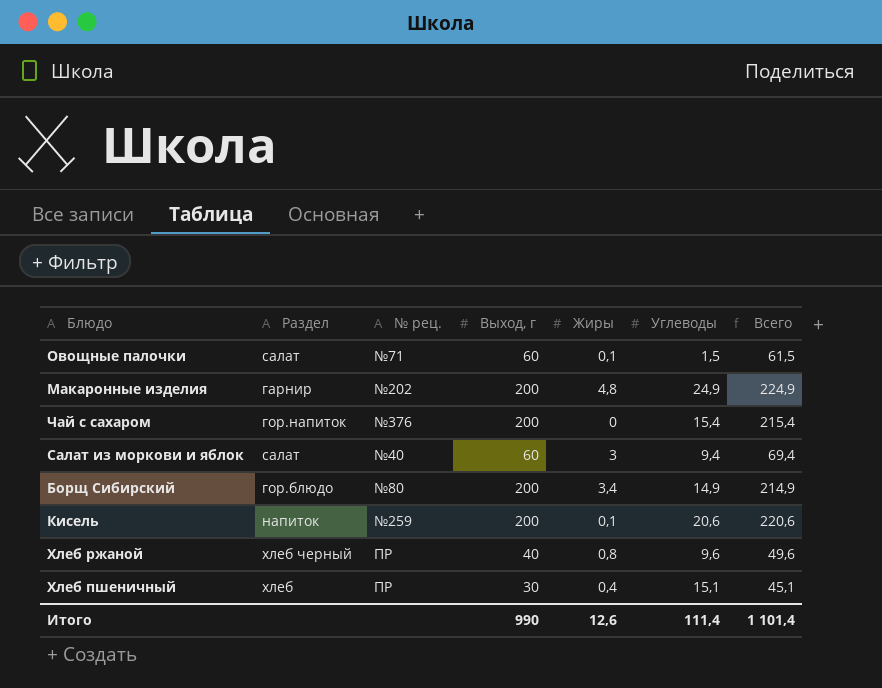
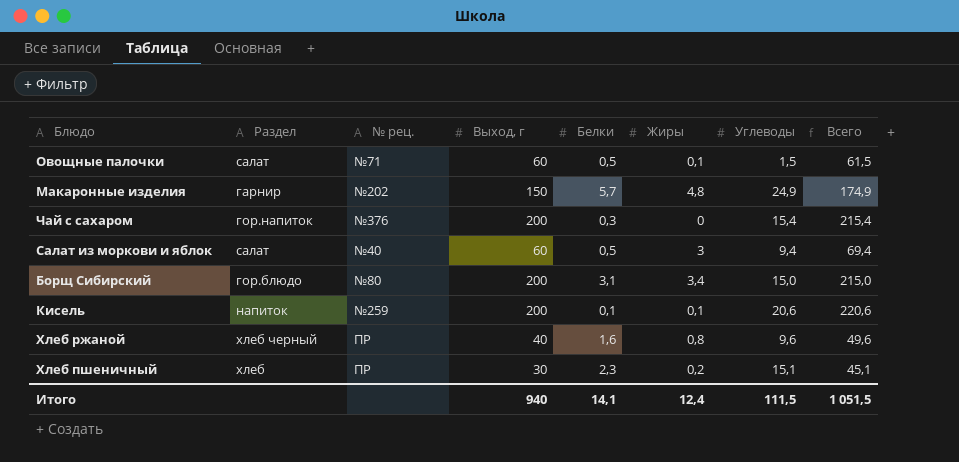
column Белки | position: none -> 5
Макаронные изделия | Выход, г: 200 -> 150
Макаронные изделия | Всего: 224,9 -> 174,9
Борщ Сибирский | Углеводы: 14,9 -> 15,0
Борщ Сибирский | Всего: 214,9 -> 215,0
Хлеб пшеничный | Жиры: 0,4 -> 0,2
Итого | Выход, г: 990 -> 940
Итого | Жиры: 12,6 -> 12,4
Итого | Углеводы: 111,4 -> 111,5
Итого | Всего: 1 101,4 -> 1 051,5

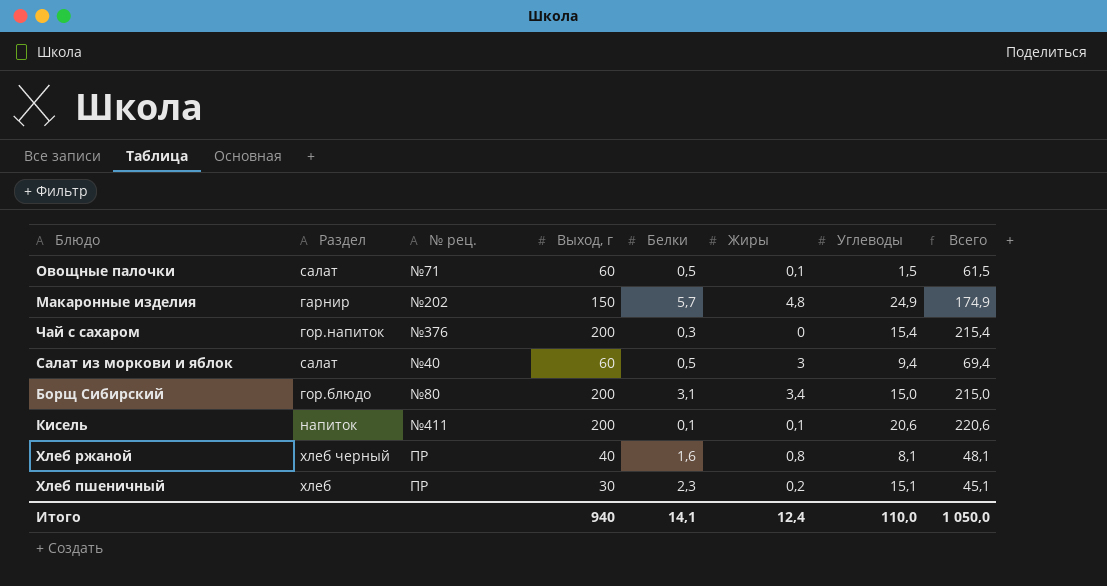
Кисель | № рец.: №259 -> №411
Хлеб ржаной | Углеводы: 9,6 -> 8,1
Хлеб ржаной | Всего: 49,6 -> 48,1
Итого | Углеводы: 111,5 -> 110,0
Итого | Всего: 1 051,5 -> 1 050,0

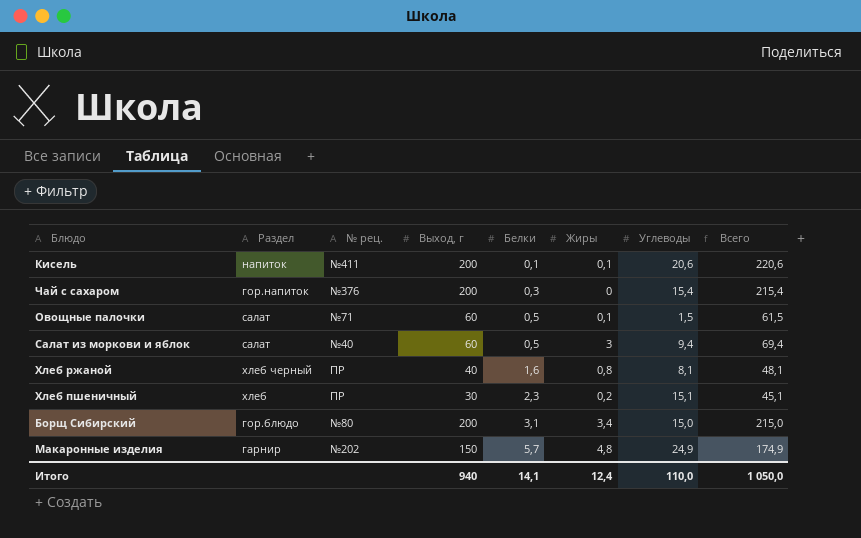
row order: none -> Белки ascending

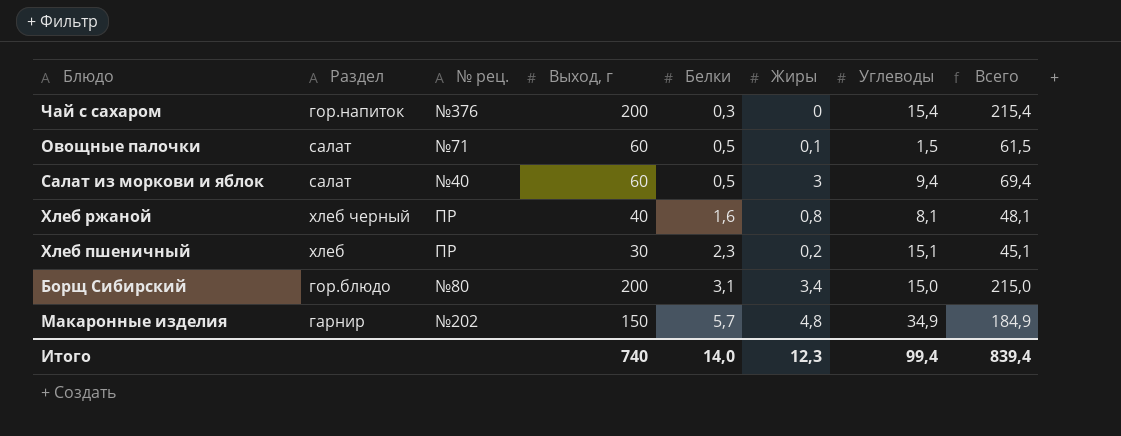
row Кисель: напиток | №411 | 200 | 0,1 | 0,1 | 20,6 | 220,6 -> none
Макаронные изделия | Углеводы: 24,9 -> 34,9
Макаронные изделия | Всего: 174,9 -> 184,9
Итого | Выход, г: 940 -> 740
Итого | Белки: 14,1 -> 14,0
Итого | Жиры: 12,4 -> 12,3
Итого | Углеводы: 110,0 -> 99,4
Итого | Всего: 1 050,0 -> 839,4

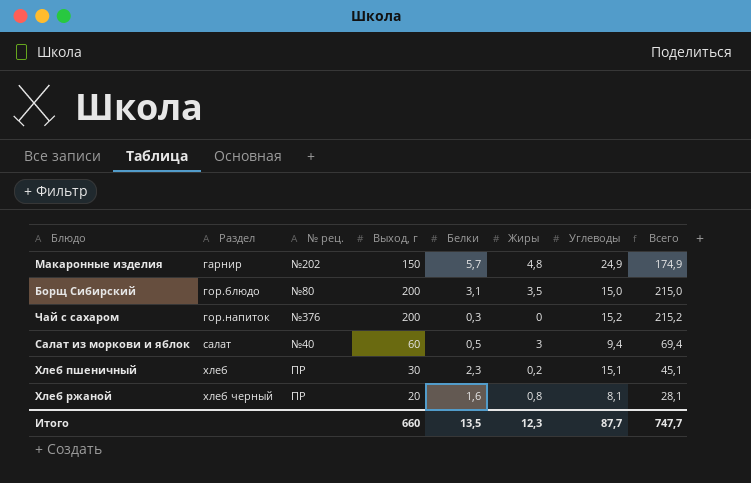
row order: Белки ascending -> Раздел ascending
row Овощные палочки: салат | №71 | 60 | 0,5 | 0,1 | 1,5 | 61,5 -> none
Макаронные изделия | Углеводы: 34,9 -> 24,9
Макаронные изделия | Всего: 184,9 -> 174,9
Борщ Сибирский | Жиры: 3,4 -> 3,5
Чай с сахаром | Углеводы: 15,4 -> 15,2
Чай с сахаром | Всего: 215,4 -> 215,2
Хлеб ржаной | Выход, г: 40 -> 20
Хлеб ржаной | Всего: 48,1 -> 28,1
Итого | Выход, г: 740 -> 660
Итого | Белки: 14,0 -> 13,5
Итого | Углеводы: 99,4 -> 87,7
Итого | Всего: 839,4 -> 747,7

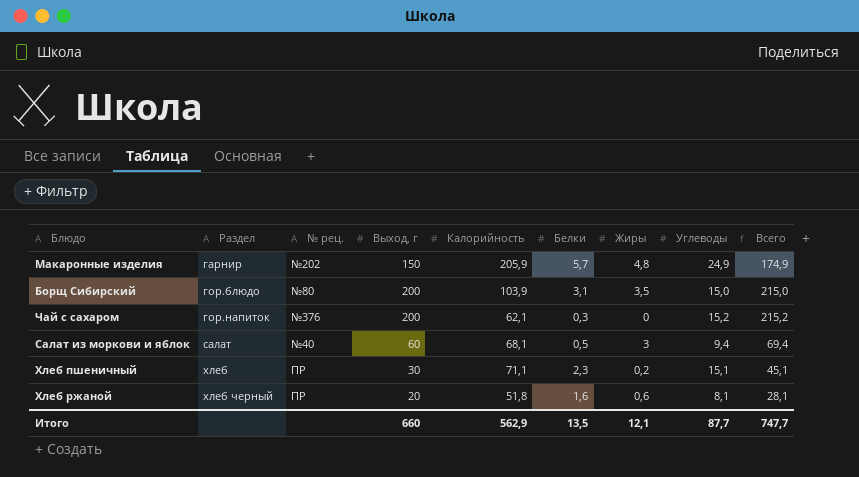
column Калорийность | position: none -> 5
Хлеб ржаной | Жиры: 0,8 -> 0,6
Итого | Жиры: 12,3 -> 12,1

